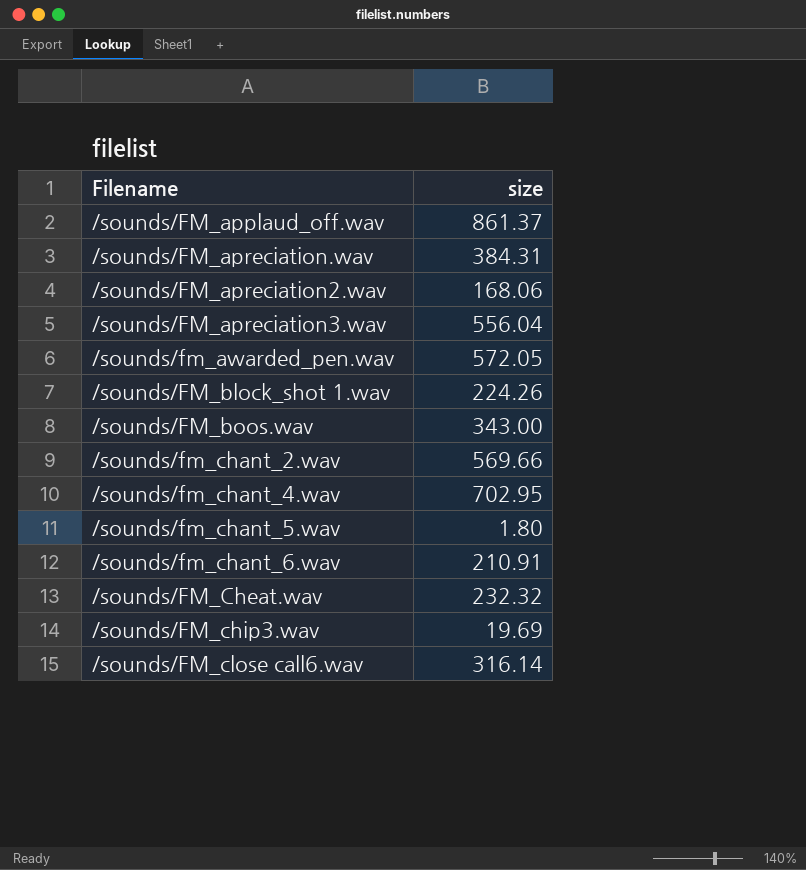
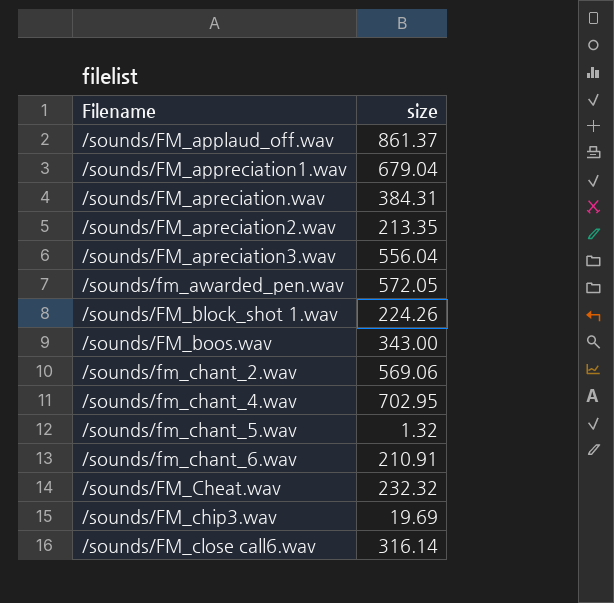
row /sounds/FM_appreciation1.wav: none -> 679.04
/sounds/FM_apreciation2.wav | size: 168.06 -> 213.35
/sounds/fm_chant_2.wav | size: 569.66 -> 569.06
/sounds/fm_chant_5.wav | size: 1.80 -> 1.32

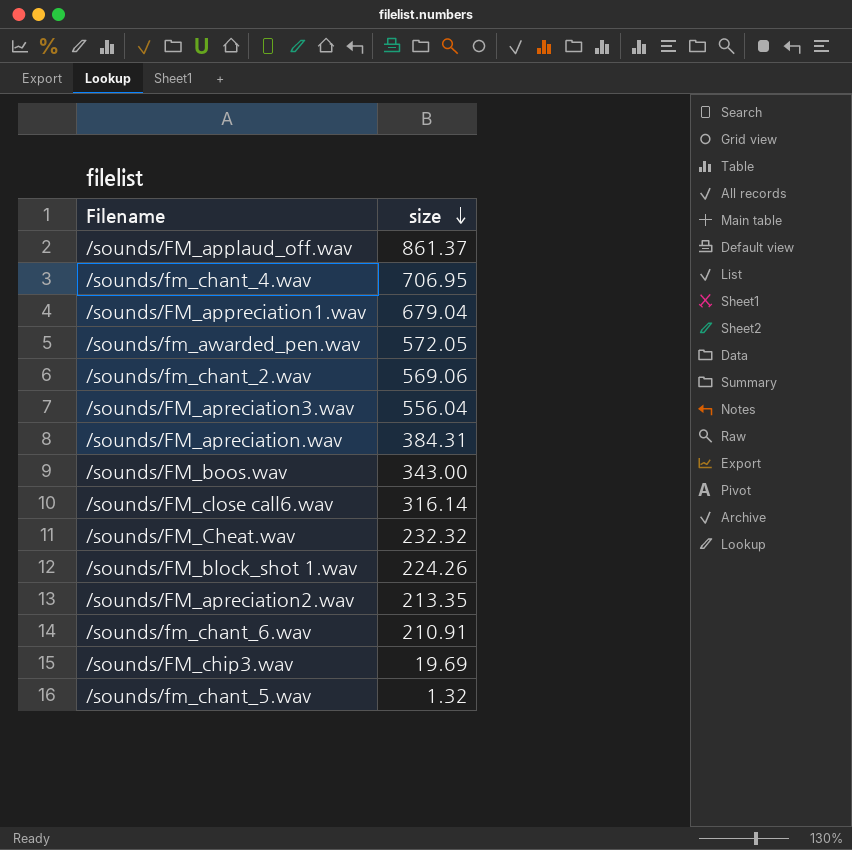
row order: none -> size descending
/sounds/fm_chant_4.wav | size: 702.95 -> 706.95

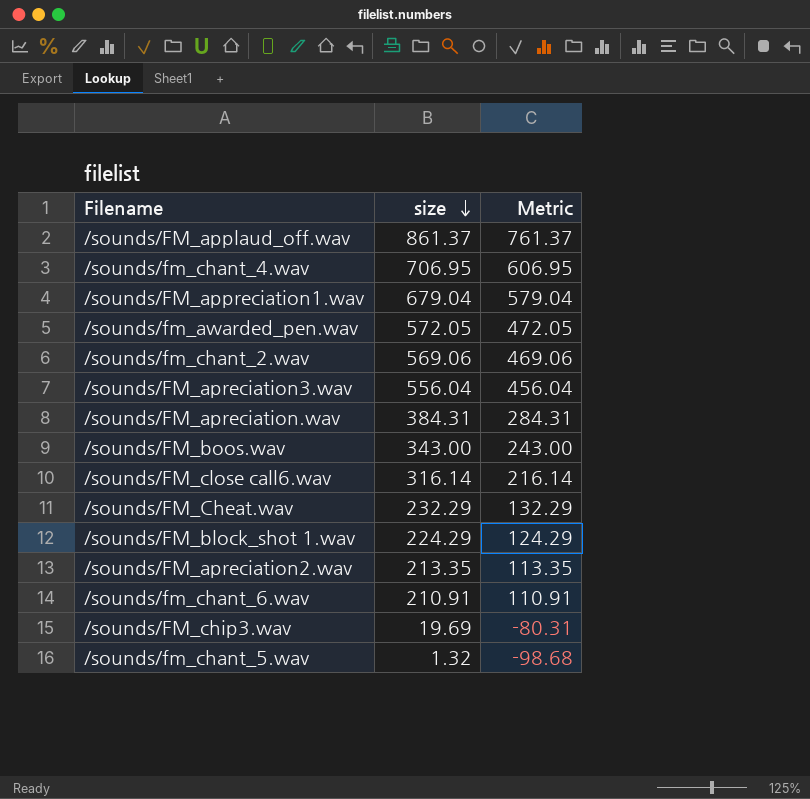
column Metric | formula: none -> [size] - 100
/sounds/FM_Cheat.wav | size: 232.32 -> 232.29
/sounds/FM_block_shot 1.wav | size: 224.26 -> 224.29

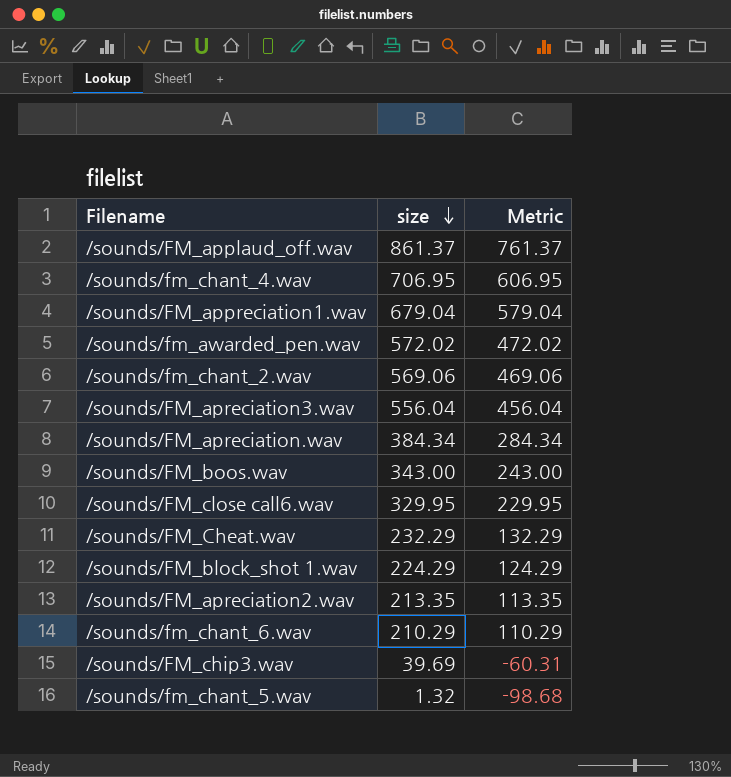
/sounds/fm_awarded_pen.wav | size: 572.05 -> 572.02
/sounds/fm_awarded_pen.wav | Metric: 472.05 -> 472.02
/sounds/FM_apreciation.wav | size: 384.31 -> 384.34
/sounds/FM_apreciation.wav | Metric: 284.31 -> 284.34
/sounds/FM_close call6.wav | size: 316.14 -> 329.95
/sounds/FM_close call6.wav | Metric: 216.14 -> 229.95
/sounds/fm_chant_6.wav | size: 210.91 -> 210.29
/sounds/fm_chant_6.wav | Metric: 110.91 -> 110.29
/sounds/FM_chip3.wav | size: 19.69 -> 39.69
/sounds/FM_chip3.wav | Metric: -80.31 -> -60.31

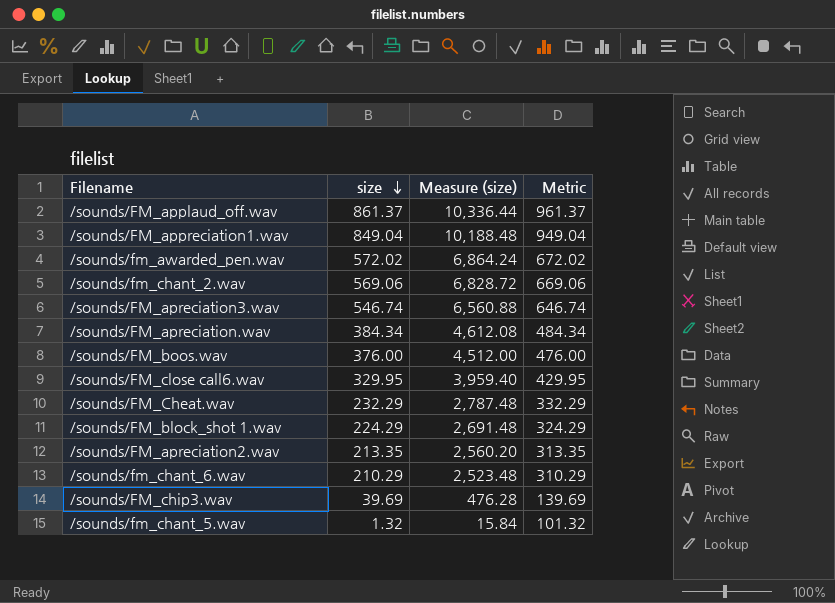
column Measure (size) | formula: none -> [size] * 12
column Metric | formula: [size] - 100 -> [size] + 100
row /sounds/fm_chant_4.wav: 706.95 | 606.95 -> none
/sounds/FM_appreciation1.wav | size: 679.04 -> 849.04
/sounds/FM_apreciation3.wav | size: 556.04 -> 546.74
/sounds/FM_boos.wav | size: 343.00 -> 376.00

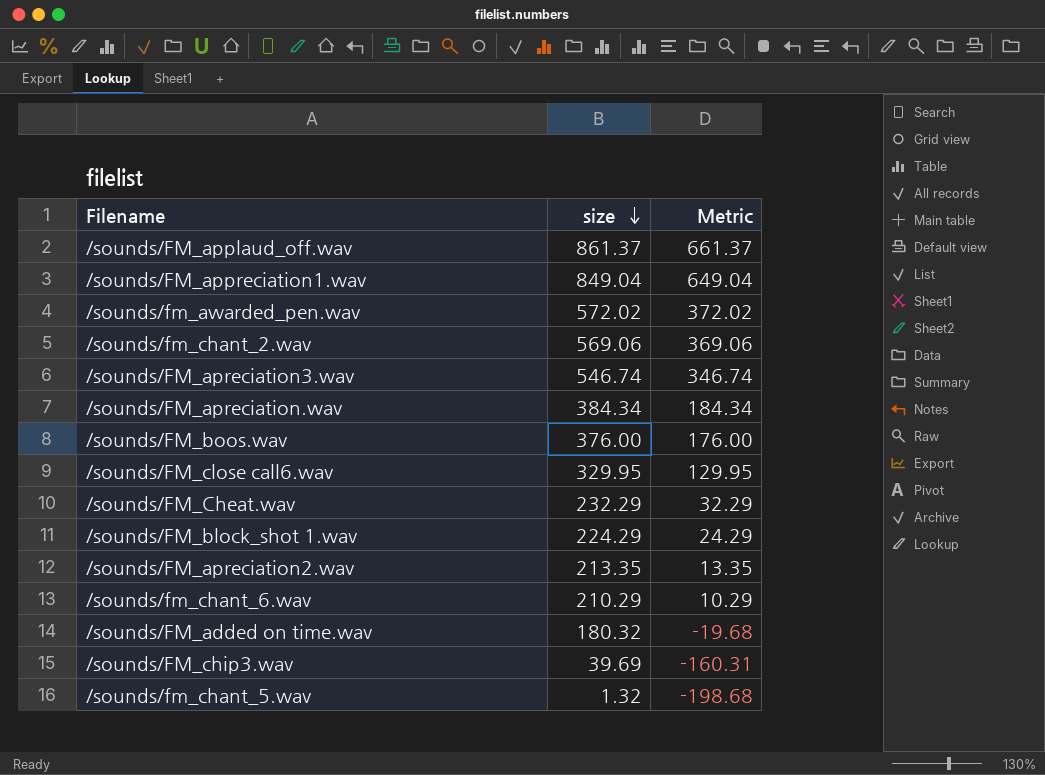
column Measure (size) | formula: [size] * 12 -> none
column Metric | formula: [size] + 100 -> [size] - 200
row /sounds/FM_added on time.wav: none -> 180.32 | -19.68

